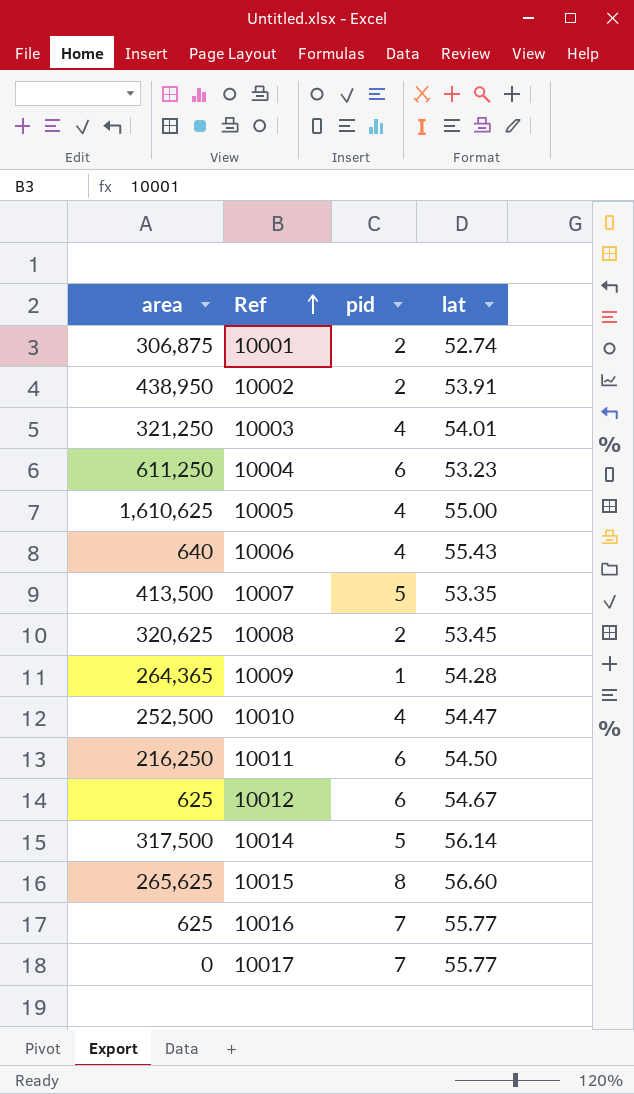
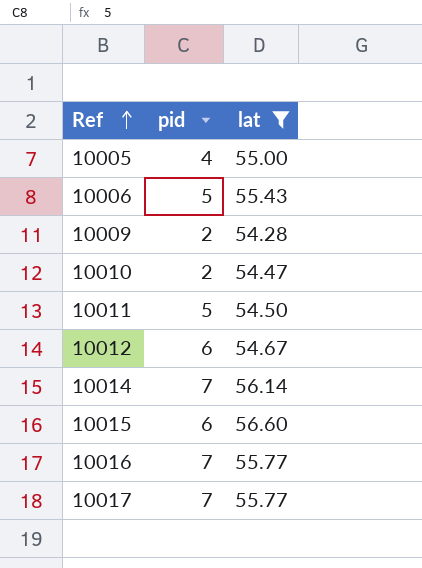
filter: none -> lat >= 54.28
column area | position: 1 -> none
10006 | pid: 4 -> 5
10009 | pid: 1 -> 2
10010 | pid: 4 -> 2
10011 | pid: 6 -> 5
10014 | pid: 5 -> 7
10015 | pid: 8 -> 6

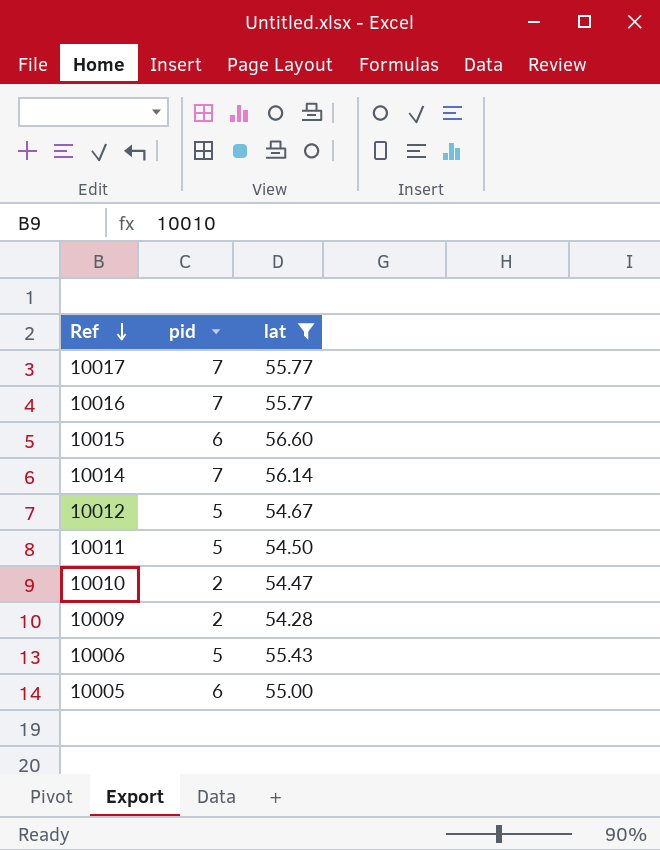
row order: Ref ascending -> Ref descending
10012 | pid: 6 -> 5
10005 | pid: 4 -> 6

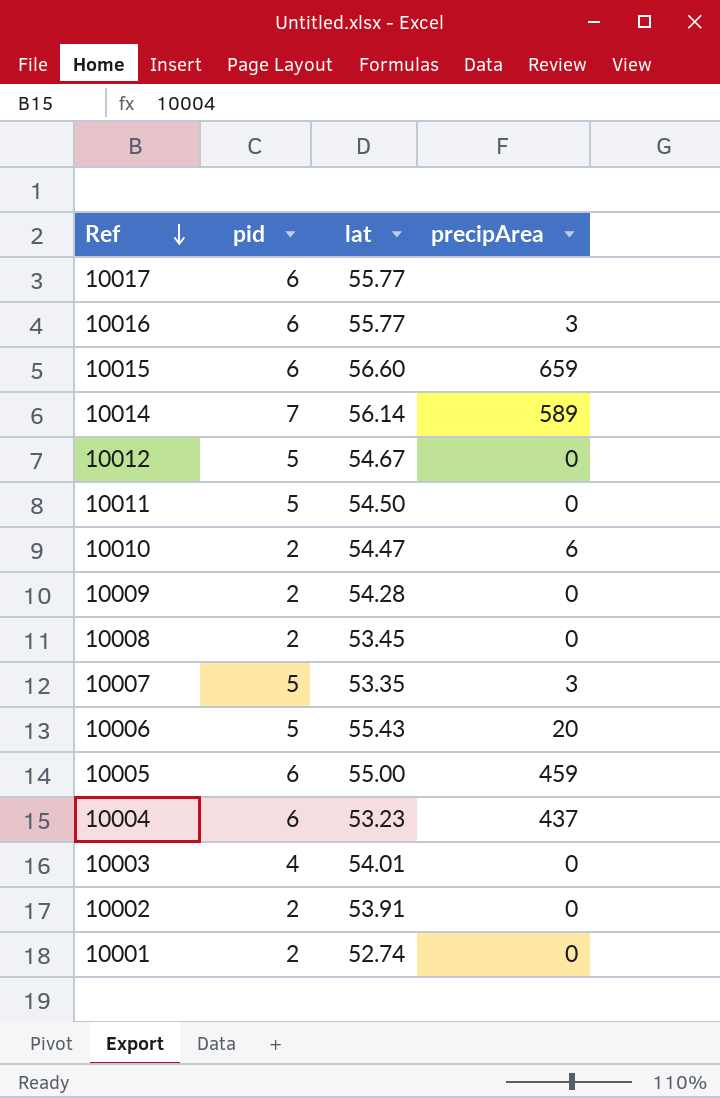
filter: lat >= 54.28 -> none
column precipArea | position: none -> 4
10017 | pid: 7 -> 6
10016 | pid: 7 -> 6

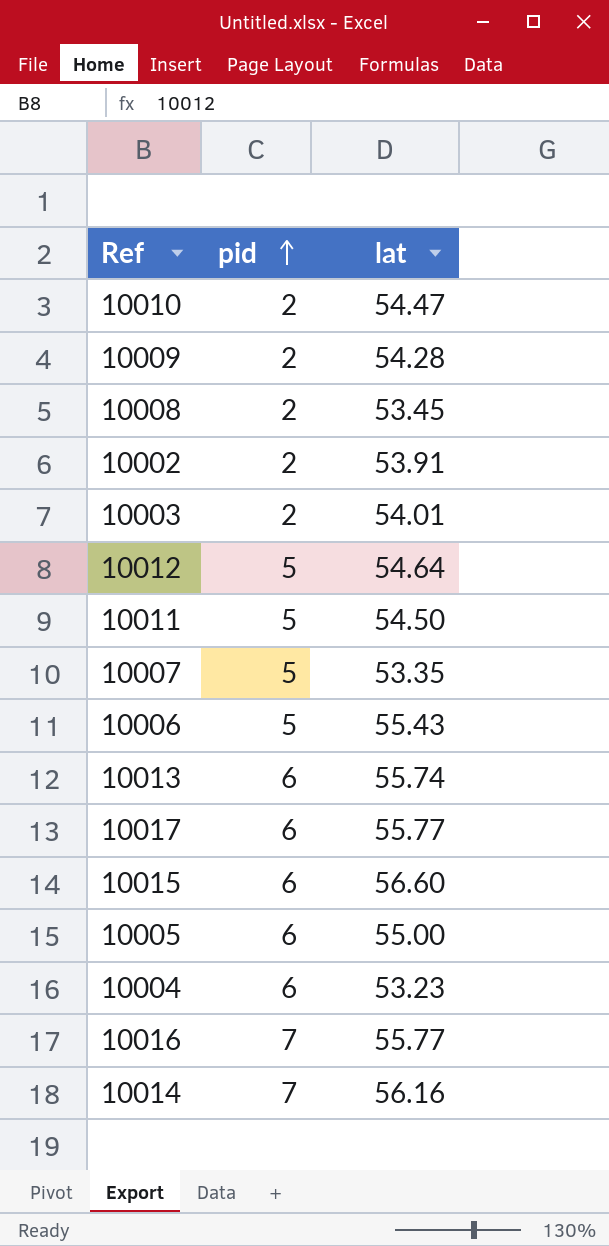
row order: Ref descending -> pid ascending
column precipArea | position: 4 -> none
row 10001: 2 | 52.74 | 0 -> none
10003 | pid: 4 -> 2
10012 | lat: 54.67 -> 54.64
row 10013: none -> 6 | 55.74
10016 | pid: 6 -> 7
10014 | lat: 56.14 -> 56.16

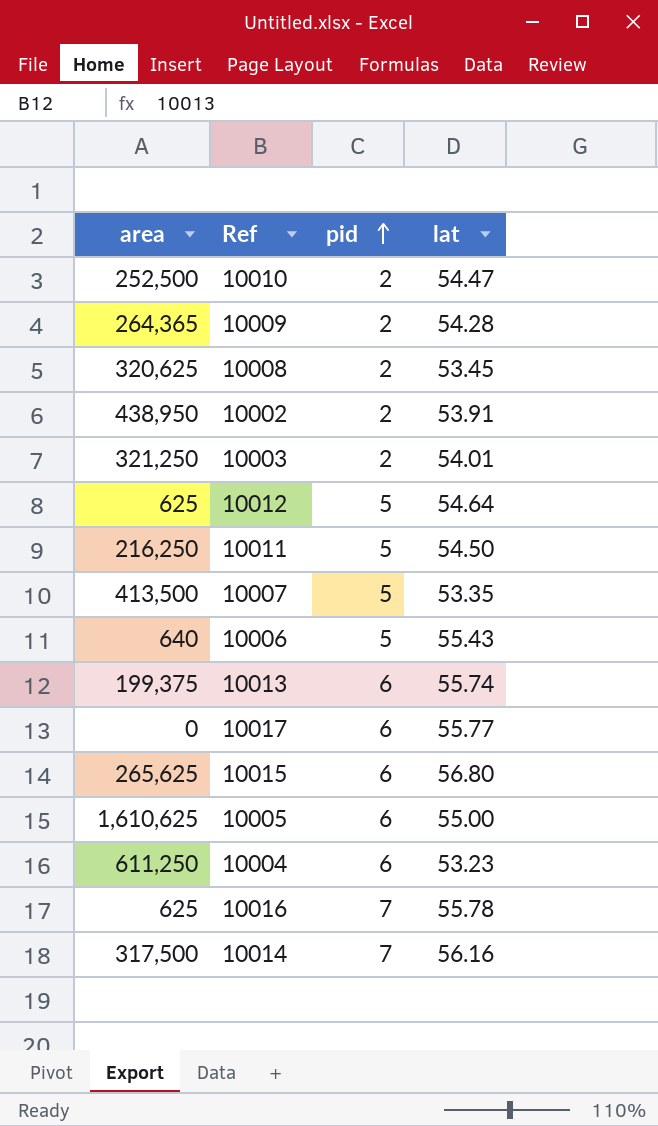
column area | position: none -> 1
10015 | lat: 56.60 -> 56.80
10016 | lat: 55.77 -> 55.78

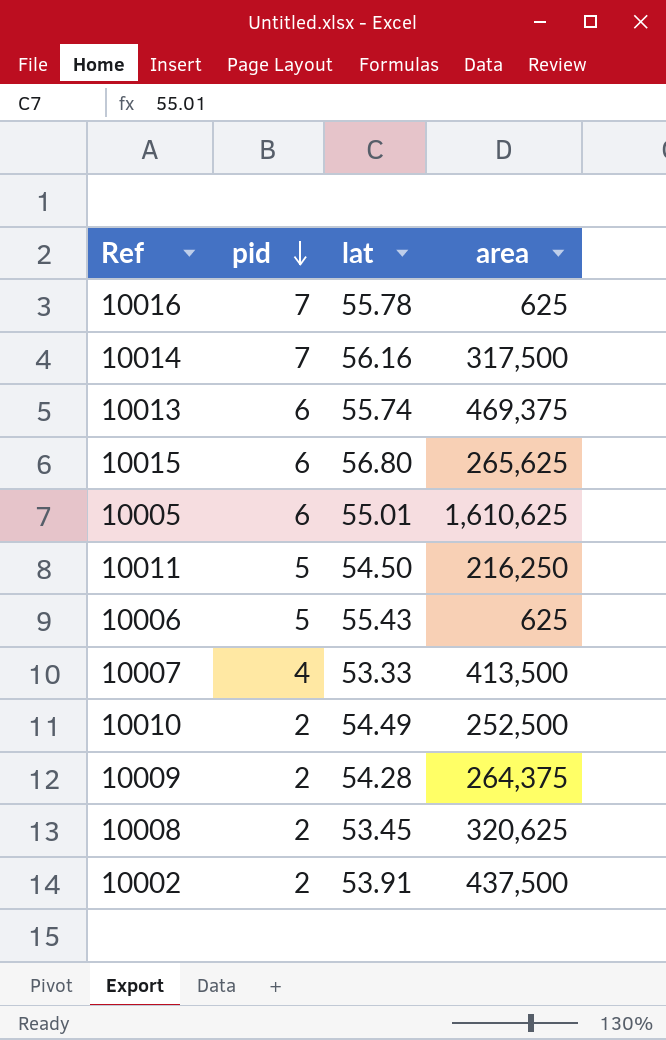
row order: pid ascending -> pid descending
column area | position: 1 -> 4
row 10003: 321,250 | 2 | 54.01 -> none
row 10012: 625 | 5 | 54.64 -> none
row 10017: 0 | 6 | 55.77 -> none
row 10004: 611,250 | 6 | 53.23 -> none
10013 | area: 199,375 -> 469,375
10005 | lat: 55.00 -> 55.01
10006 | area: 640 -> 625
10007 | pid: 5 -> 4
10007 | lat: 53.35 -> 53.33
10010 | lat: 54.47 -> 54.49
10009 | area: 264,365 -> 264,375
10002 | area: 438,950 -> 437,500

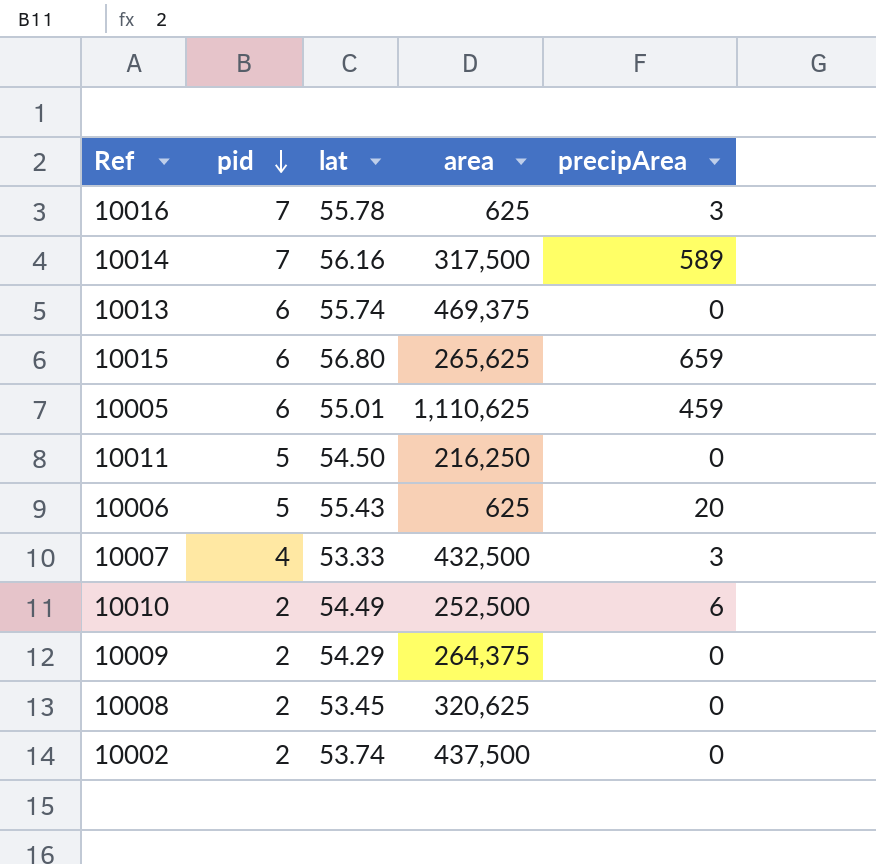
column precipArea | position: none -> 5
10005 | area: 1,610,625 -> 1,110,625
10007 | area: 413,500 -> 432,500
10009 | lat: 54.28 -> 54.29
10002 | lat: 53.91 -> 53.74

